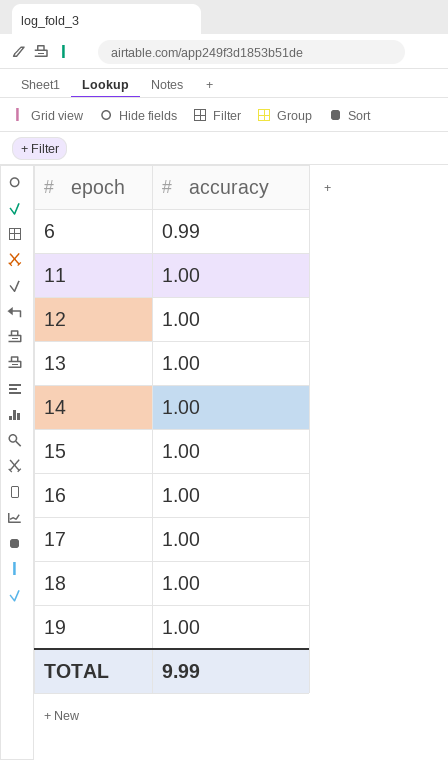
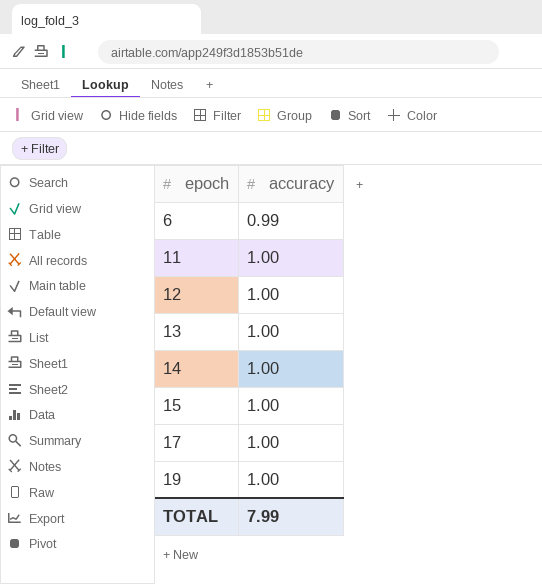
row 16: 1.00 -> none
row 18: 1.00 -> none
TOTAL | accuracy: 9.99 -> 7.99

